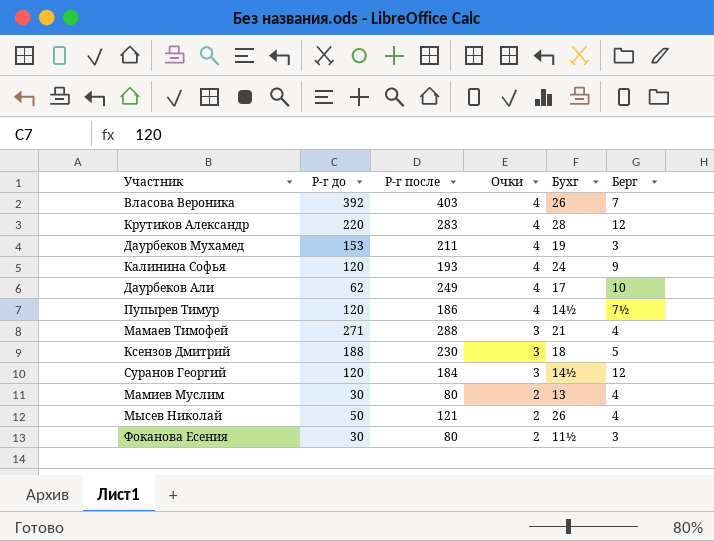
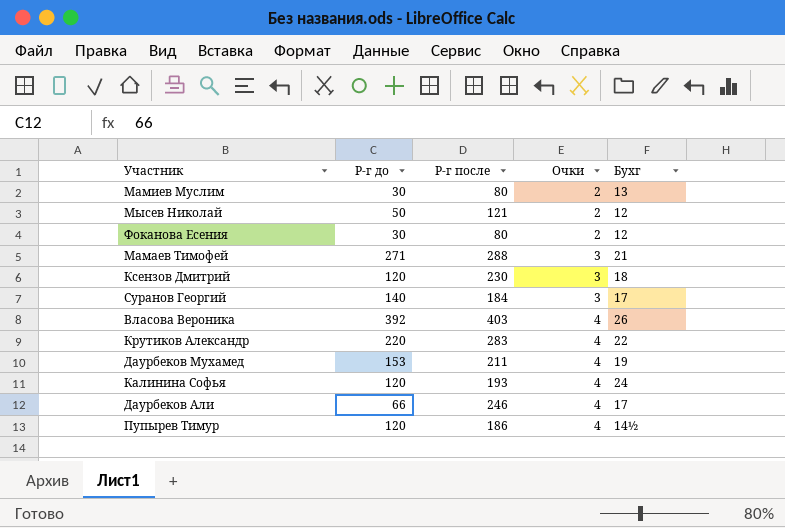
row order: Очки descending -> Очки ascending
column Берг | position: 6 -> none
Мысев Николай | Бухг: 26 -> 12
Фоканова Есения | Бухг: 11½ -> 12
Ксензов Дмитрий | Р-г до: 188 -> 120
Суранов Георгий | Р-г до: 120 -> 140
Суранов Георгий | Бухг: 14½ -> 17
Крутиков Александр | Бухг: 28 -> 22
Даурбеков Али | Р-г до: 62 -> 66
Даурбеков Али | Р-г после: 249 -> 246

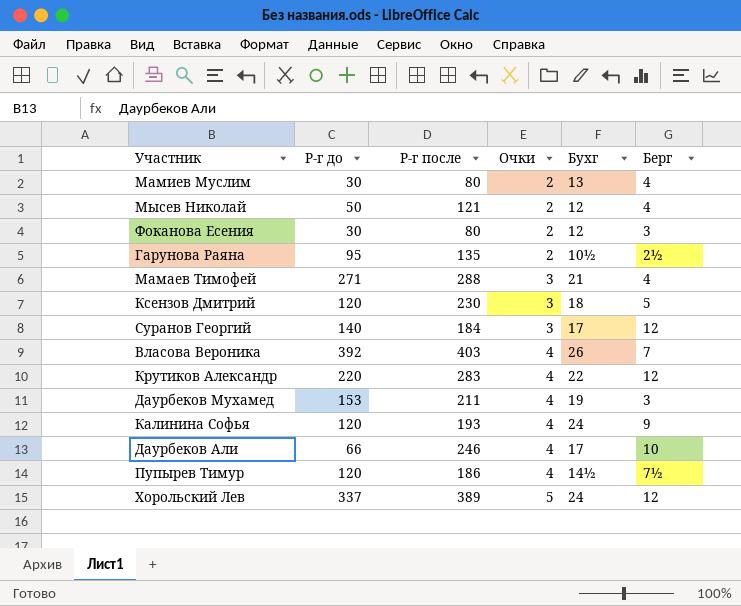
column Берг | position: none -> 6
row Гарунова Раяна: none -> 95 | 135 | 2 | 10½ | 2½
row Хорольский Лев: none -> 337 | 389 | 5 | 24 | 12

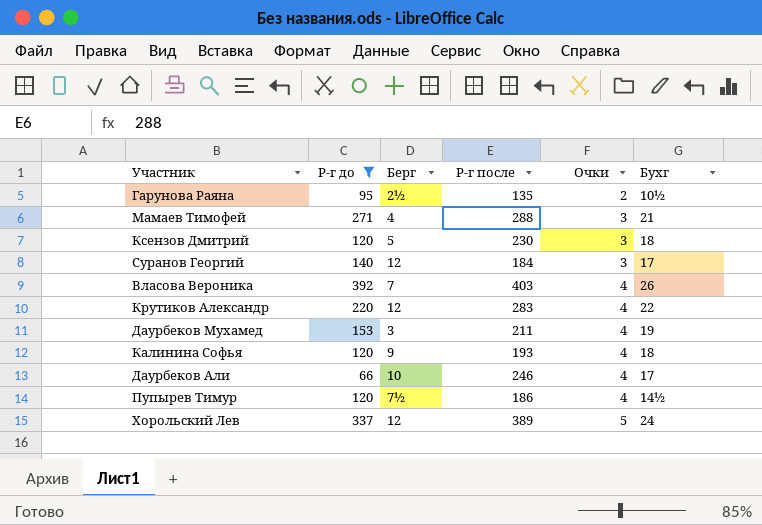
filter: none -> Р-г до >= 66
column Берг | position: 6 -> 3
Калинина Софья | Бухг: 24 -> 18

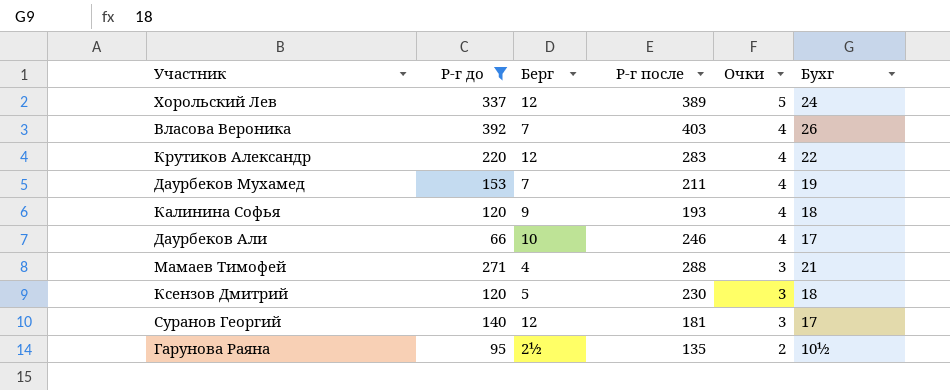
row order: Очки ascending -> Очки descending
row Пупырев Тимур: 120 | 7½ | 186 | 4 | 14½ -> none
Даурбеков Мухамед | Берг: 3 -> 7
Суранов Георгий | Р-г после: 184 -> 181

